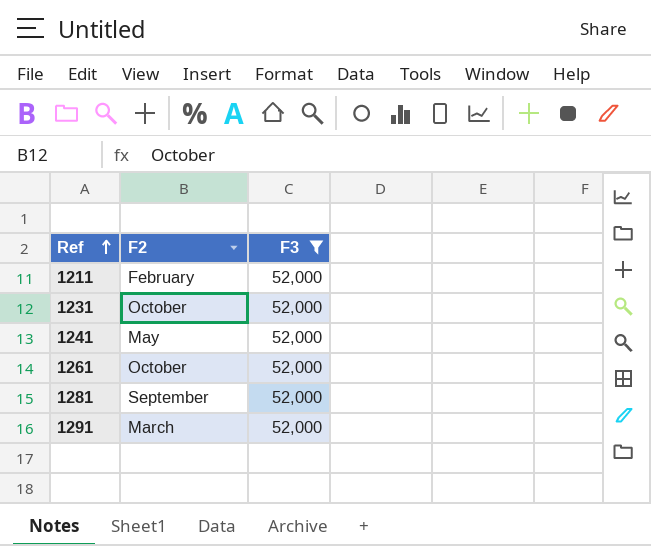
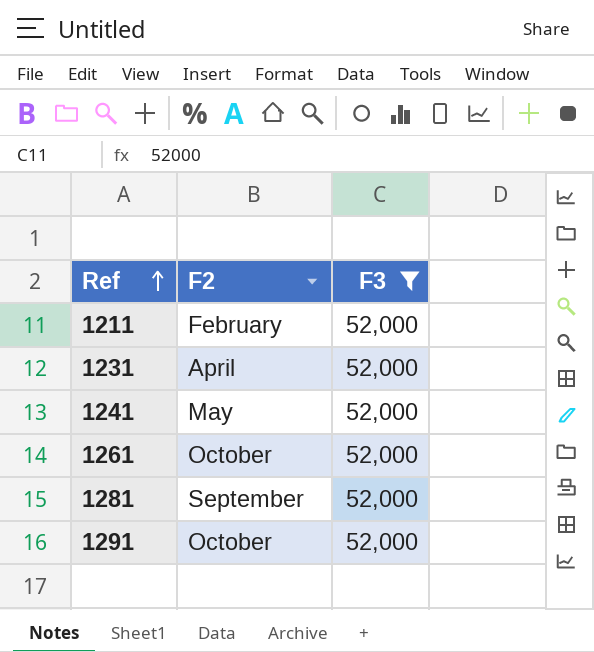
1231 | F2: October -> April
1291 | F2: March -> October

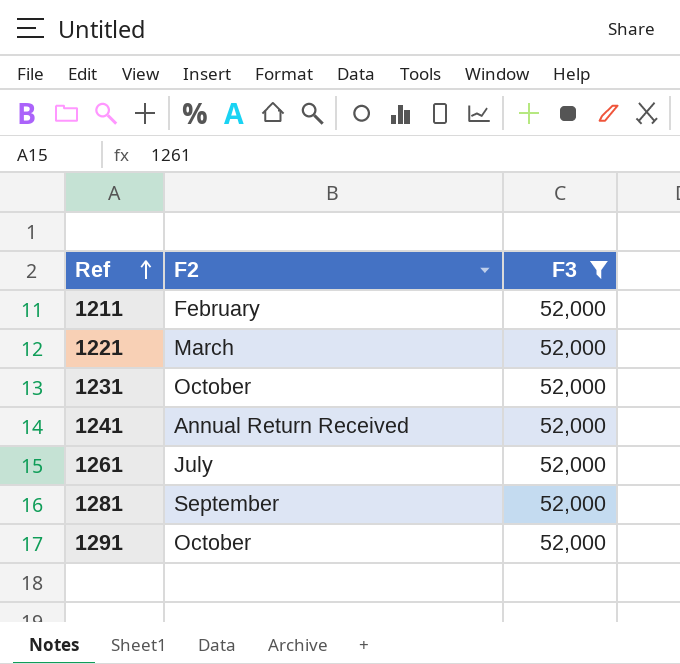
row 1221: none -> March | 52,000
1231 | F2: April -> October
1241 | F2: May -> Annual Return Received
1261 | F2: October -> July

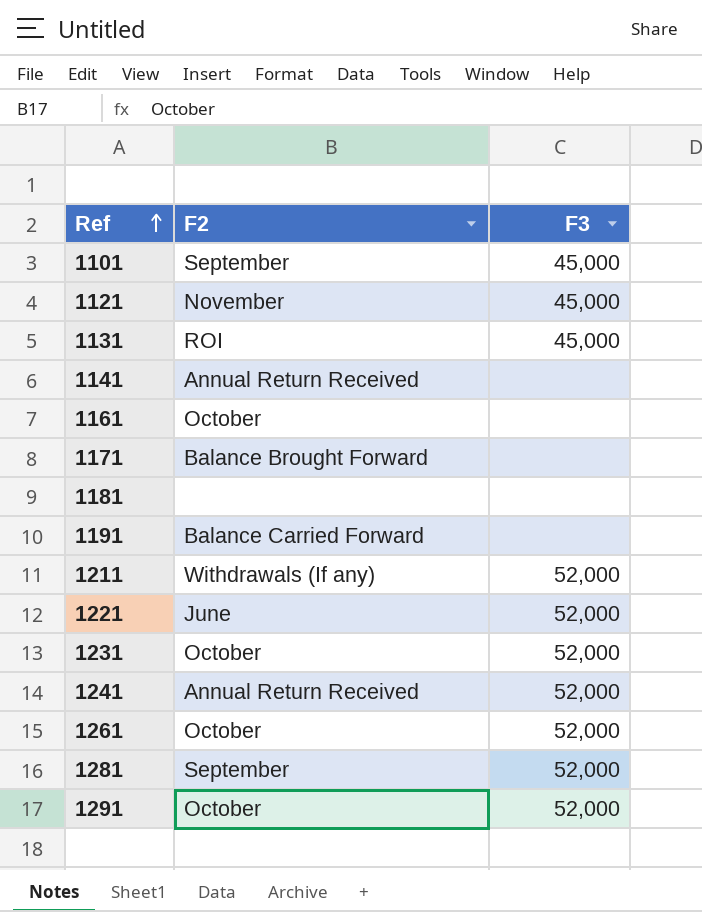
filter: F3 = 52,000 -> none
1211 | F2: February -> Withdrawals (If any)
1221 | F2: March -> June
1261 | F2: July -> October

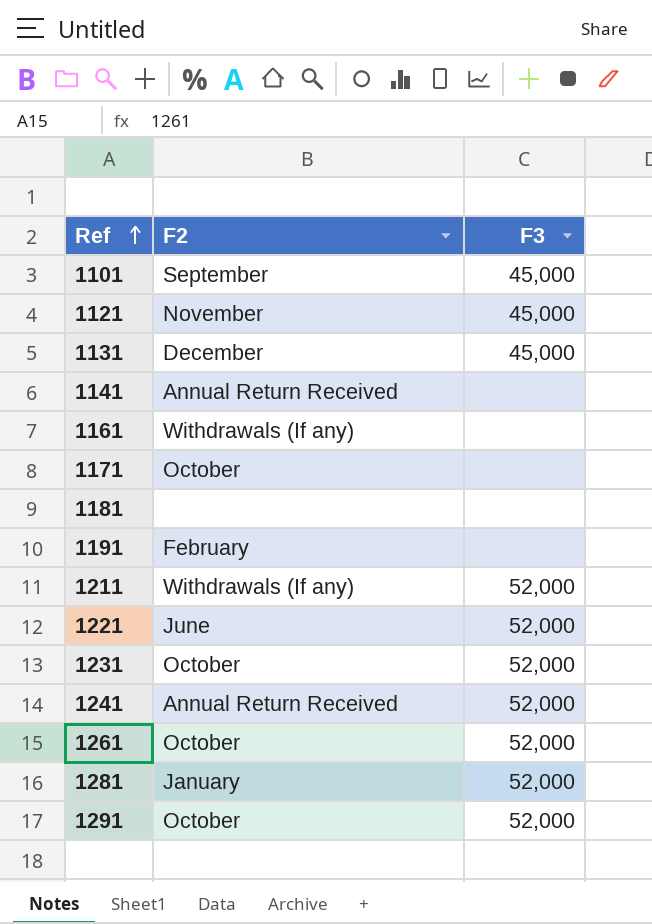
1131 | F2: ROI -> December
1161 | F2: October -> Withdrawals (If any)
1171 | F2: Balance Brought Forward -> October
1191 | F2: Balance Carried Forward -> February
1281 | F2: September -> January

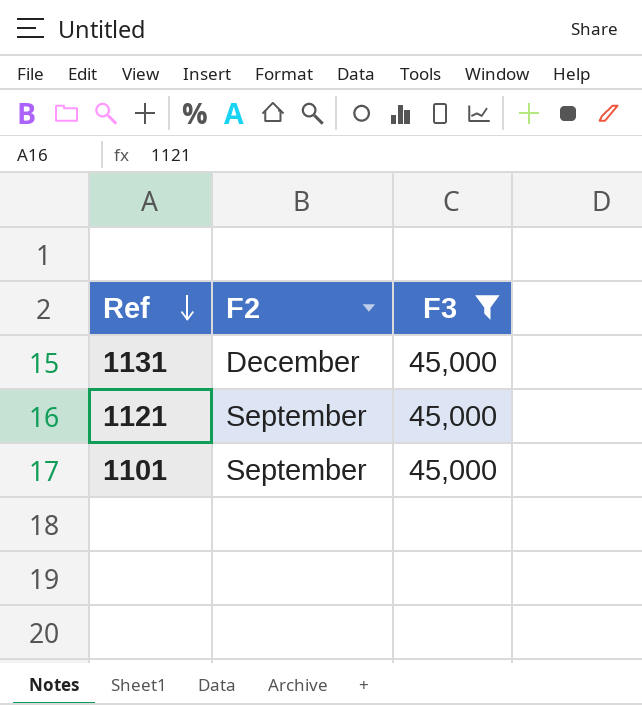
filter: none -> F3 = 45,000
row order: Ref ascending -> Ref descending
1121 | F2: November -> September

